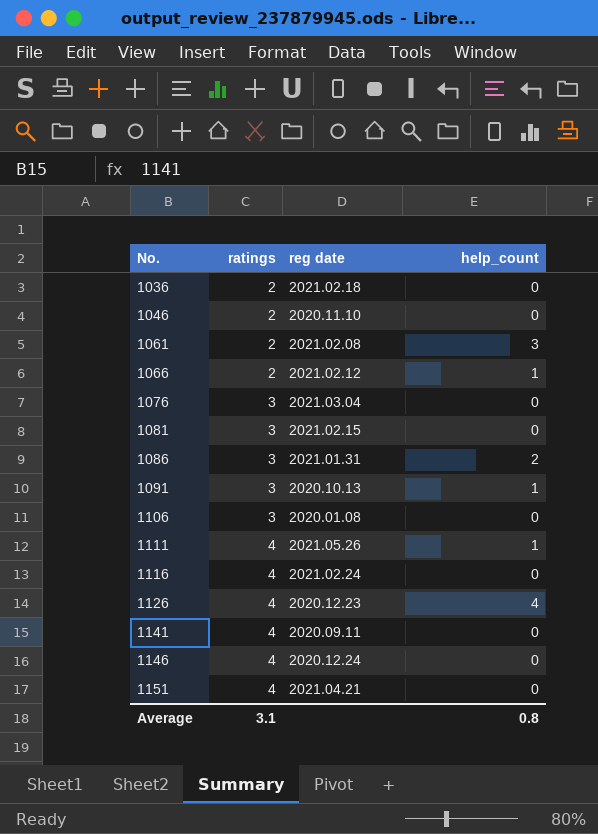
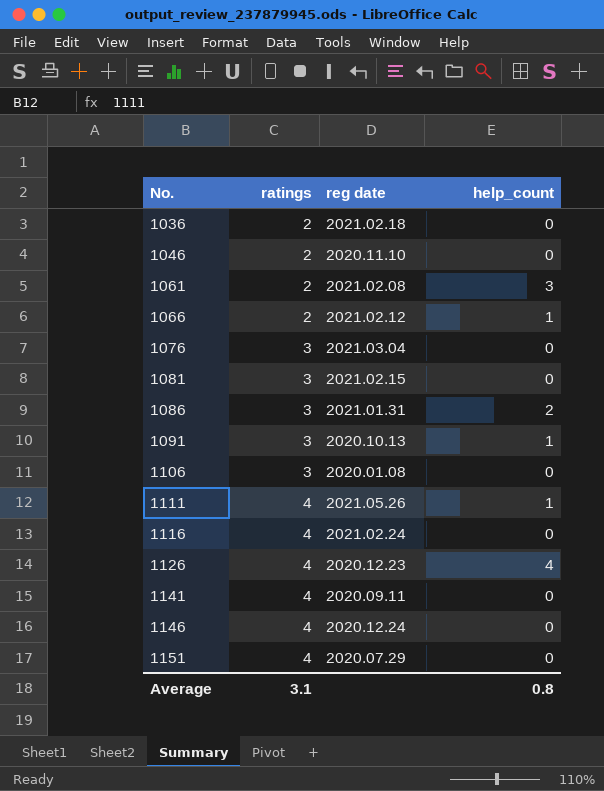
1151 | reg date: 2021.04.21 -> 2020.07.29

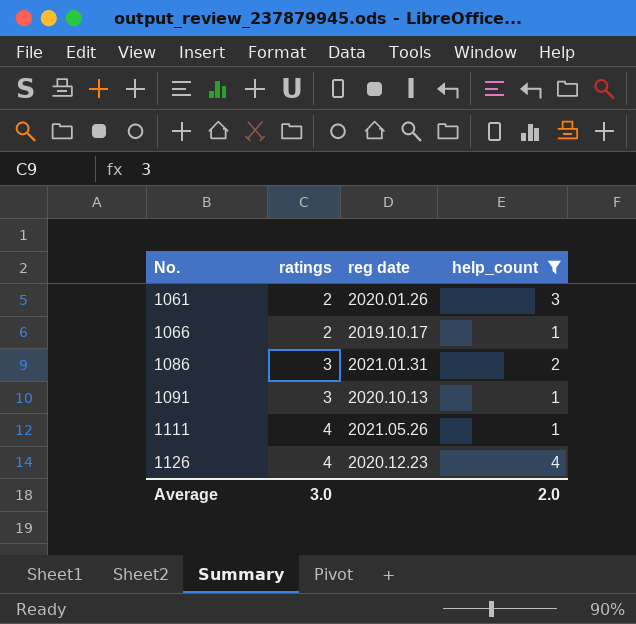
filter: none -> help_count != 0
1061 | reg date: 2021.02.08 -> 2020.01.26
1066 | reg date: 2021.02.12 -> 2019.10.17
Average | ratings: 3.1 -> 3.0
Average | help_count: 0.8 -> 2.0

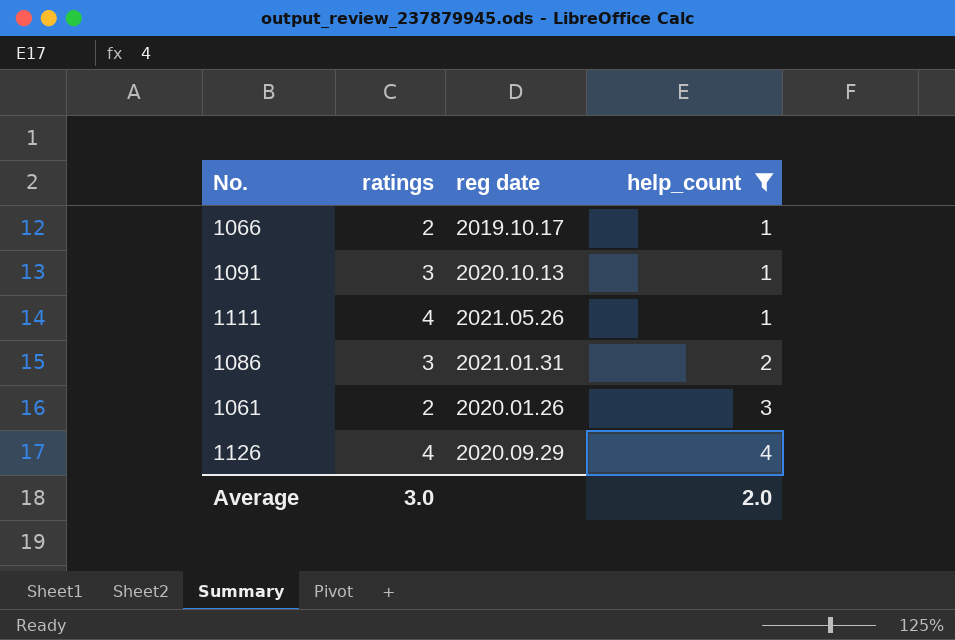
row order: No. ascending -> help_count ascending
1126 | reg date: 2020.12.23 -> 2020.09.29

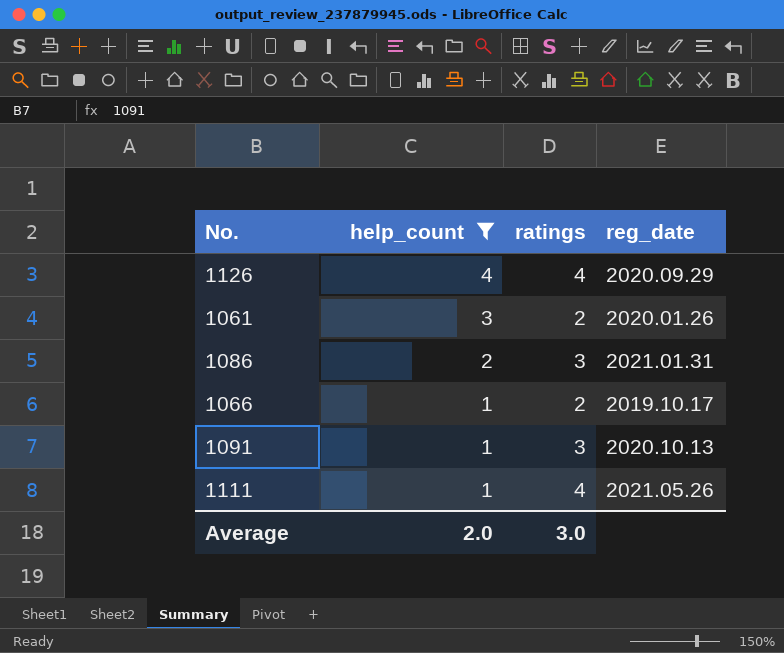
row order: help_count ascending -> help_count descending
column help_count | position: 4 -> 2
column name: reg date -> reg_date

